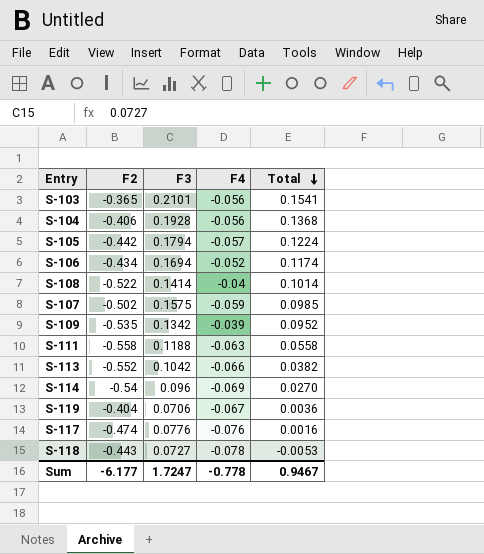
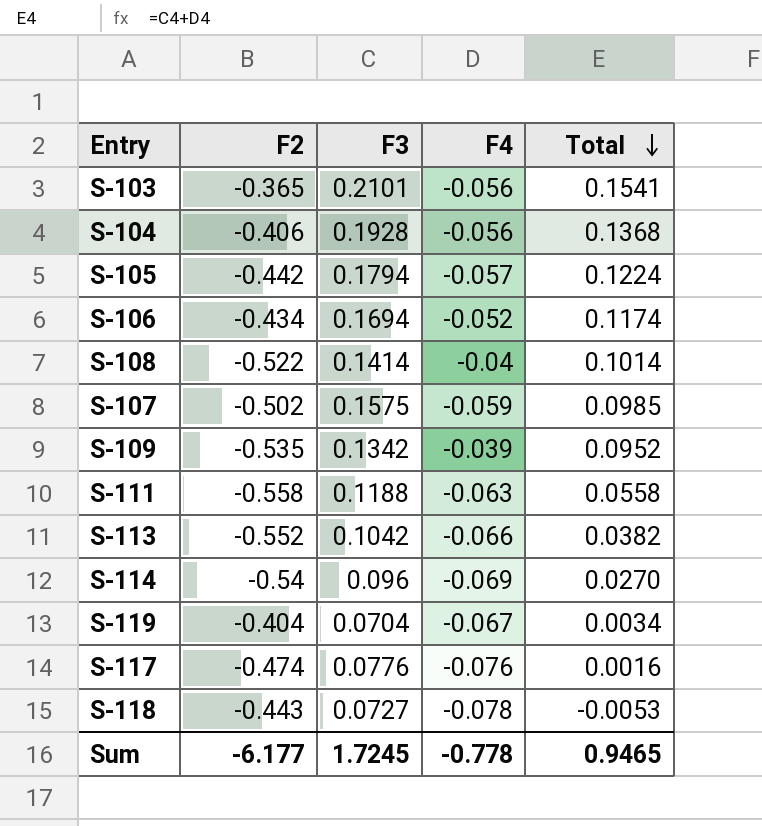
S-119 | F3: 0.0706 -> 0.0704
S-119 | Total: 0.0036 -> 0.0034
Sum | F3: 1.7247 -> 1.7245
Sum | Total: 0.9467 -> 0.9465

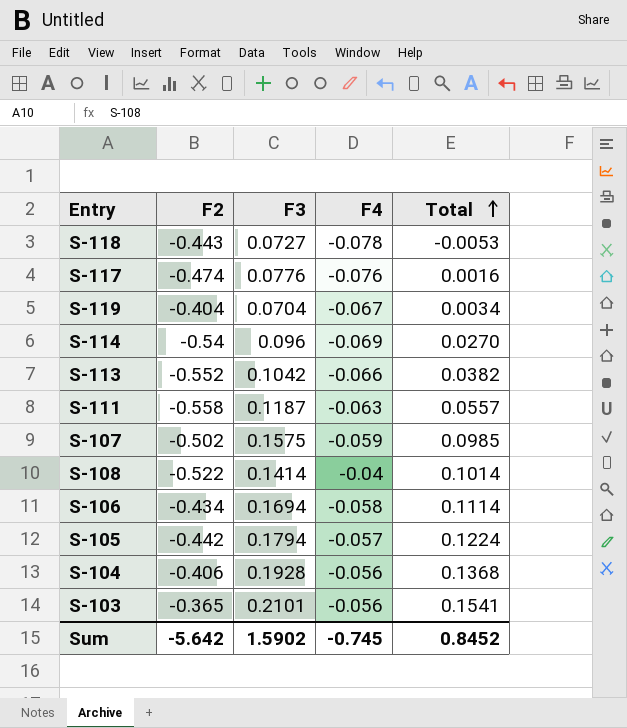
row order: Total descending -> Total ascending
row S-109: -0.535 | 0.1342 | -0.039 | 0.0952 -> none
S-111 | F3: 0.1188 -> 0.1187
S-111 | Total: 0.0558 -> 0.0557
S-106 | F4: -0.052 -> -0.058
S-106 | Total: 0.1174 -> 0.1114
Sum | F2: -6.177 -> -5.642
Sum | F3: 1.7245 -> 1.5902
Sum | F4: -0.778 -> -0.745
Sum | Total: 0.9465 -> 0.8452

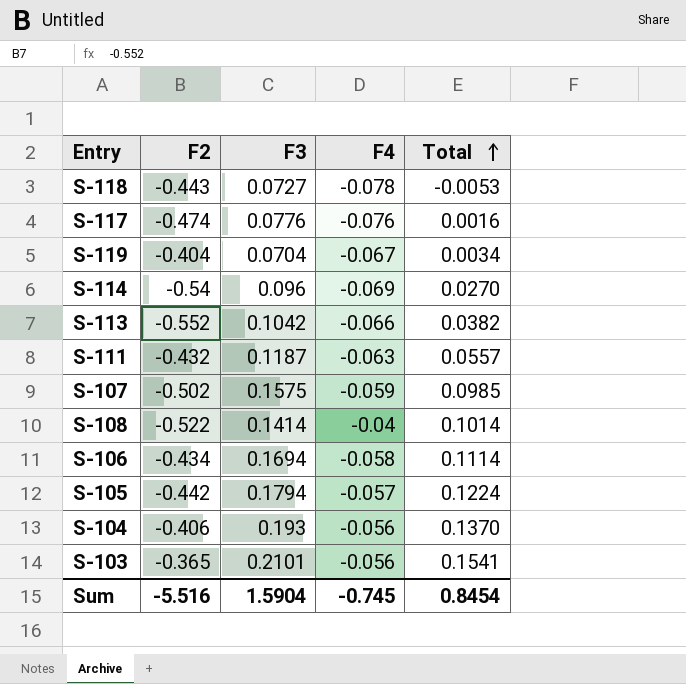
S-111 | F2: -0.558 -> -0.432
S-104 | F3: 0.1928 -> 0.193
S-104 | Total: 0.1368 -> 0.1370
Sum | F2: -5.642 -> -5.516
Sum | F3: 1.5902 -> 1.5904
Sum | Total: 0.8452 -> 0.8454

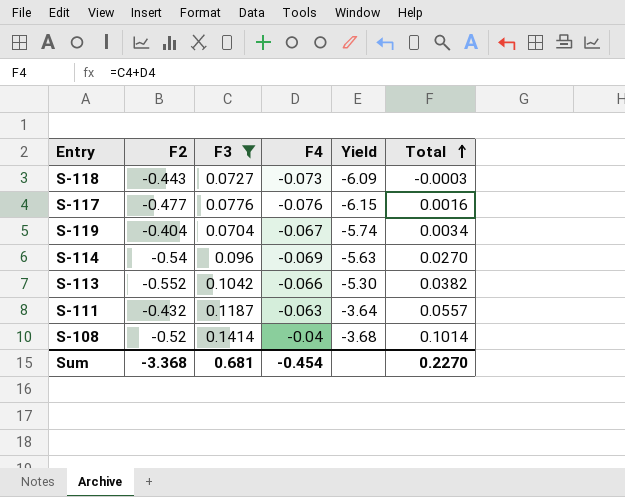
filter: none -> F3 <= 0.1414
column Yield | formula: none -> [F2] / [F3]
S-118 | F4: -0.078 -> -0.073
S-118 | Total: -0.0053 -> -0.0003
S-117 | F2: -0.474 -> -0.477
S-108 | F2: -0.522 -> -0.52
Sum | F2: -5.516 -> -3.368
Sum | F3: 1.5904 -> 0.681
Sum | F4: -0.745 -> -0.454
Sum | Total: 0.8454 -> 0.2270

